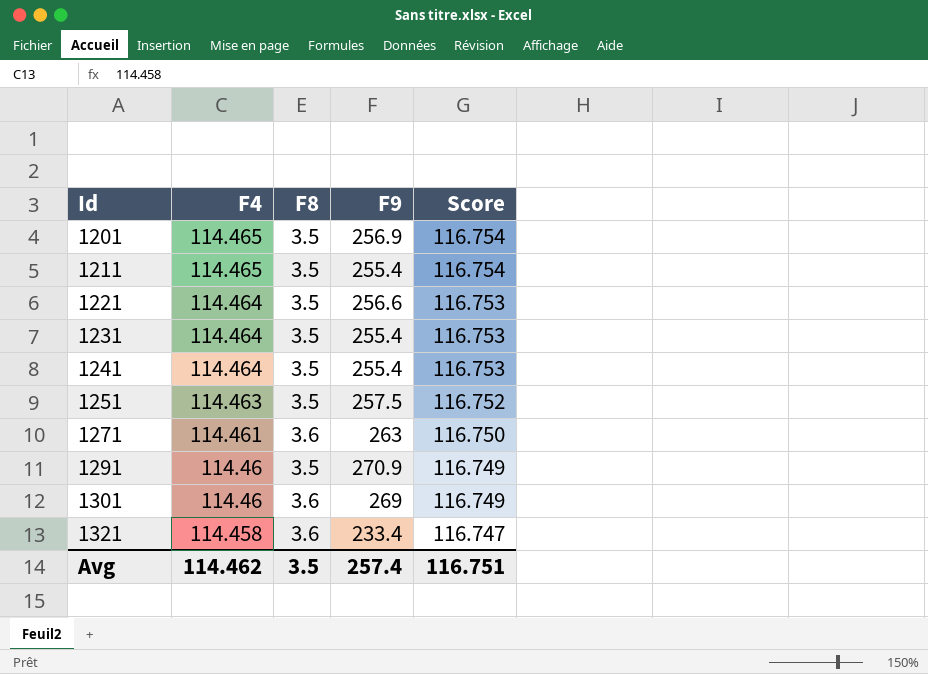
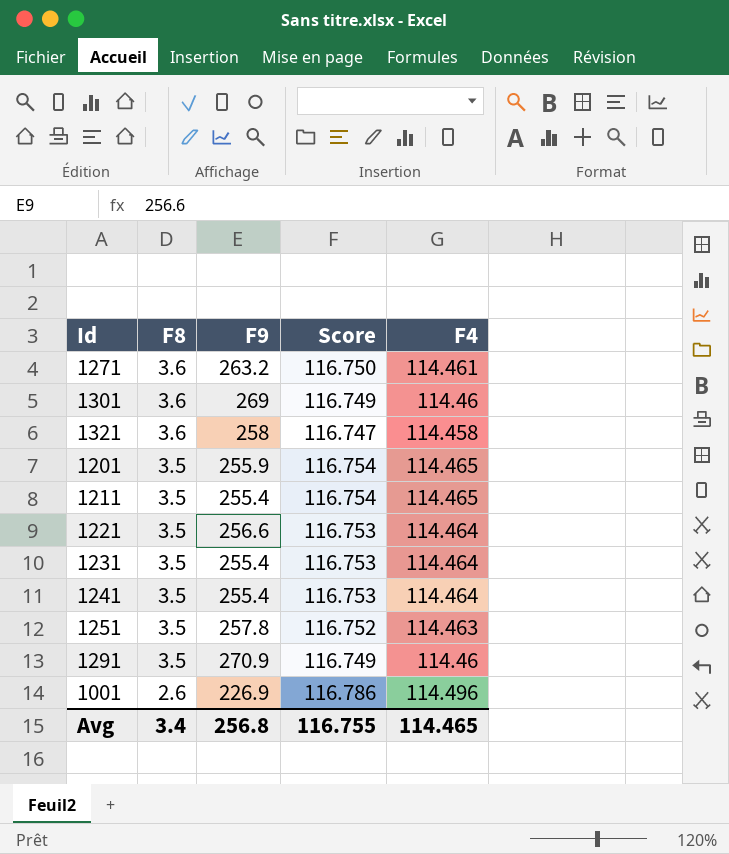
row order: Id ascending -> F8 descending
column F4 | position: 2 -> 5
1271 | F9: 263 -> 263.2
1321 | F9: 233.4 -> 258
1201 | F9: 256.9 -> 255.9
1251 | F9: 257.5 -> 257.8
row 1001: none -> 2.6 | 226.9 | 116.786 | 114.496
Avg | F8: 3.5 -> 3.4
Avg | F9: 257.4 -> 256.8
Avg | Score: 116.751 -> 116.755
Avg | F4: 114.462 -> 114.465

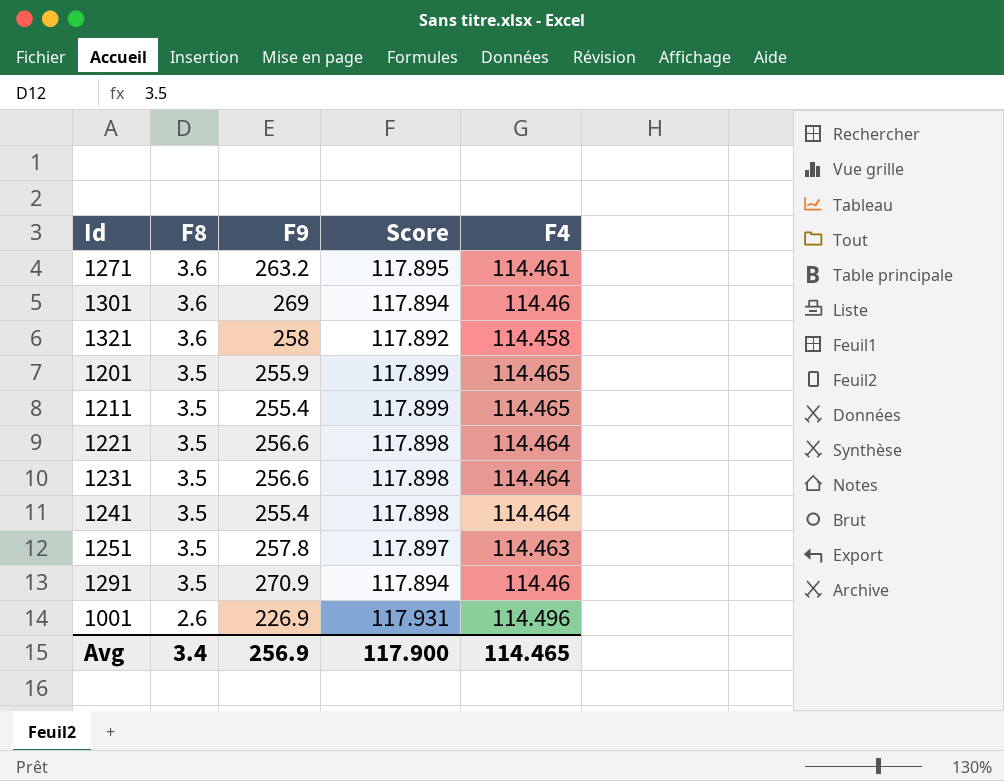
column Score | formula: [F4] * 1.02 -> [F4] * 1.03
1231 | F9: 255.4 -> 256.6
Avg | F9: 256.8 -> 256.9
Avg | Score: 116.755 -> 117.900

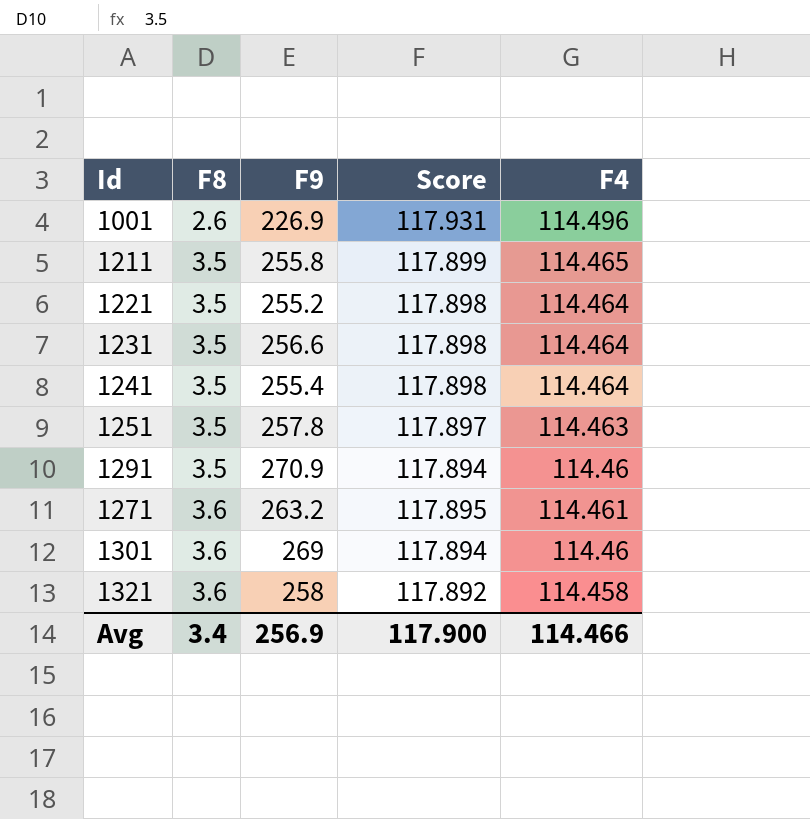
row order: F8 descending -> F8 ascending
row 1201: 3.5 | 255.9 | 117.899 | 114.465 -> none
1211 | F9: 255.4 -> 255.8
1221 | F9: 256.6 -> 255.2
Avg | F4: 114.465 -> 114.466

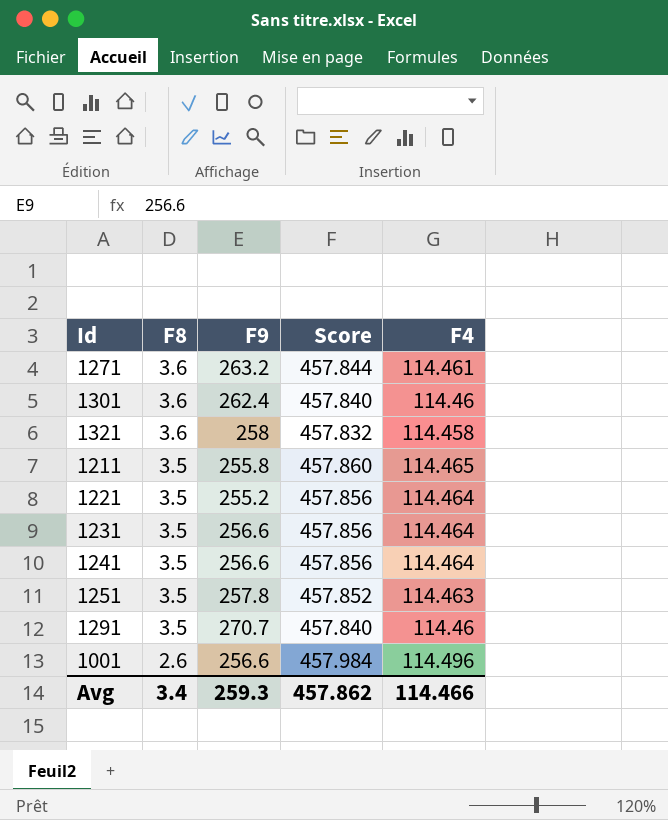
row order: F8 ascending -> F8 descending
column Score | formula: [F4] * 1.03 -> [F4] * 4
1301 | F9: 269 -> 262.4
1241 | F9: 255.4 -> 256.6
1291 | F9: 270.9 -> 270.7
1001 | F9: 226.9 -> 256.6
Avg | F9: 256.9 -> 259.3
Avg | Score: 117.900 -> 457.862

